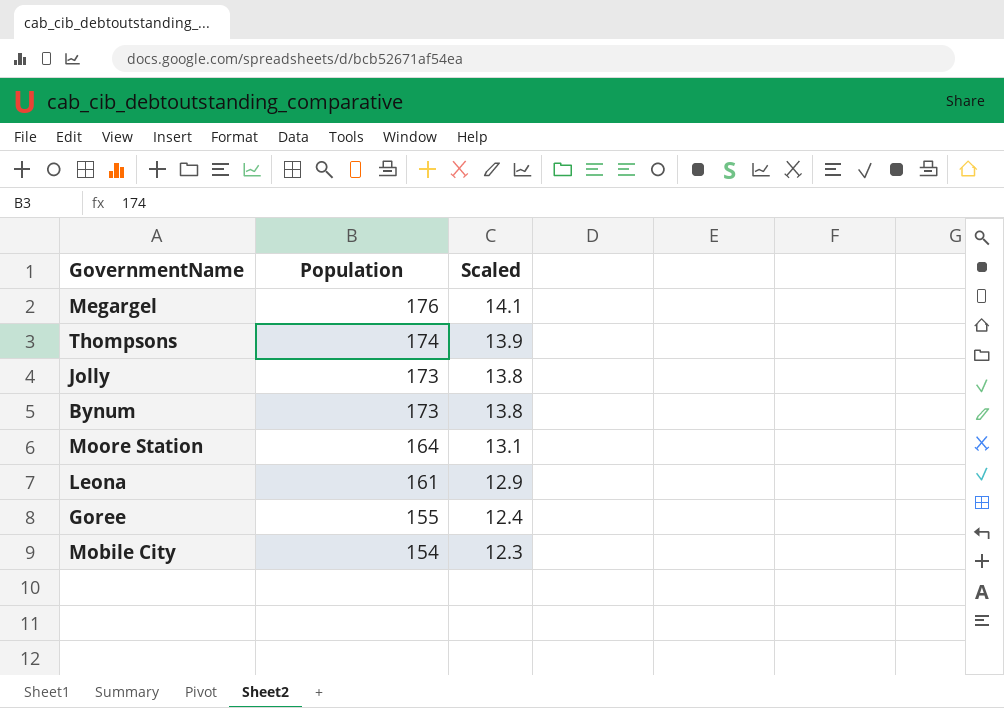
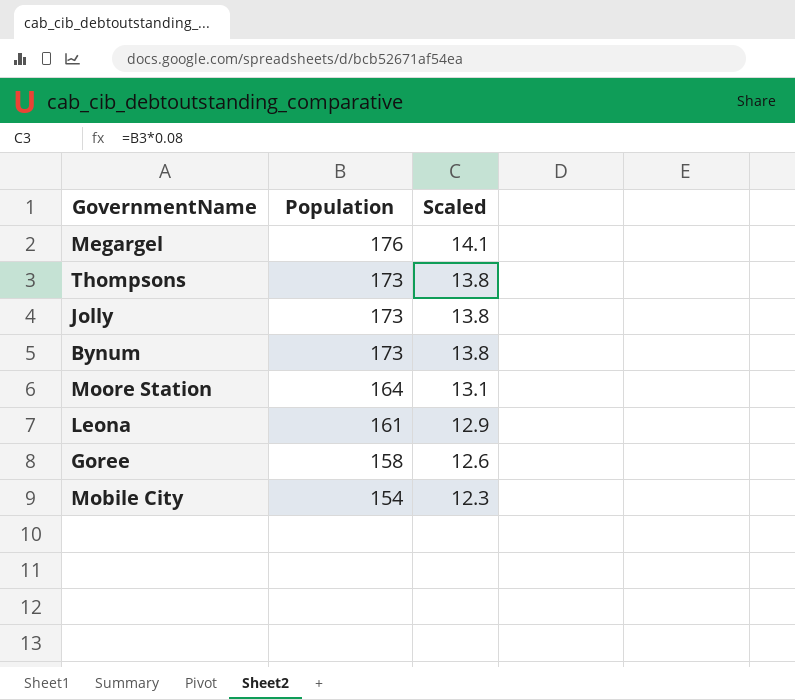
Thompsons | Population: 174 -> 173
Thompsons | Scaled: 13.9 -> 13.8
Goree | Population: 155 -> 158
Goree | Scaled: 12.4 -> 12.6

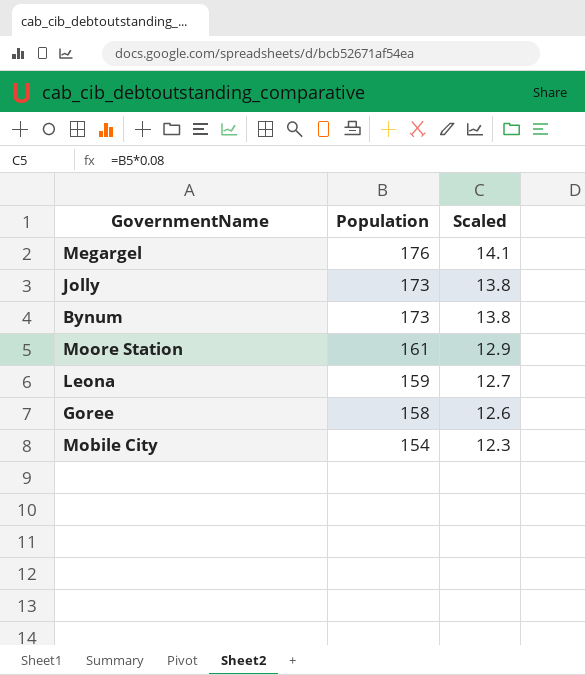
row Thompsons: 173 | 13.8 -> none
Moore Station | Population: 164 -> 161
Moore Station | Scaled: 13.1 -> 12.9
Leona | Population: 161 -> 159
Leona | Scaled: 12.9 -> 12.7

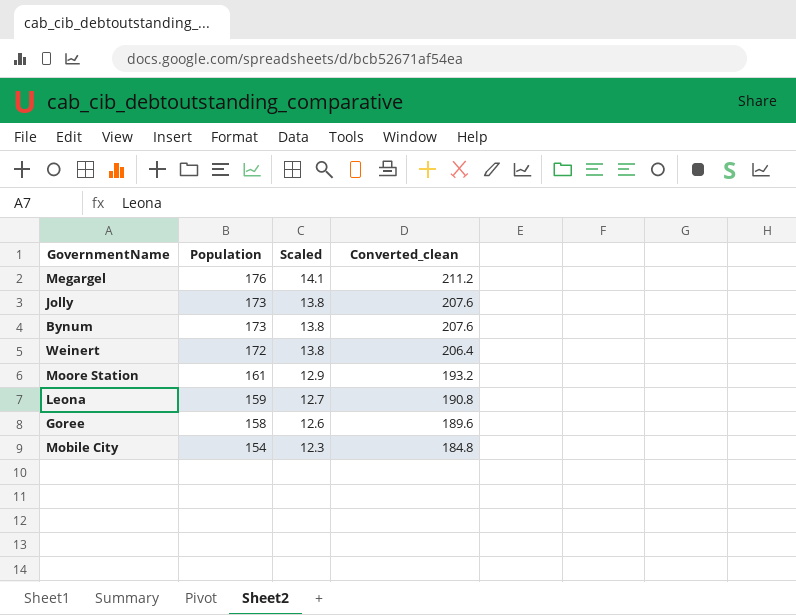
column Converted_clean | formula: none -> [Population] * 1.2
row Weinert: none -> 172 | 13.8 | 206.4

